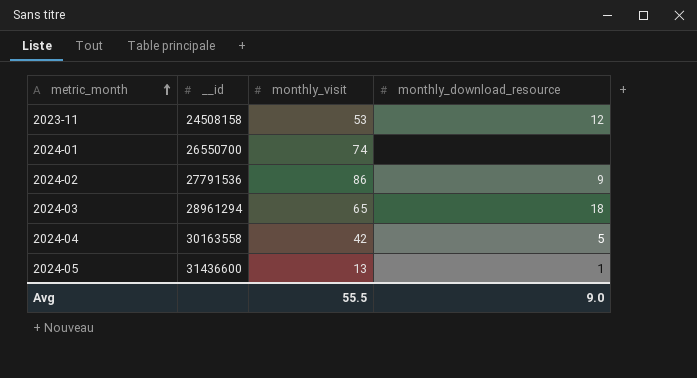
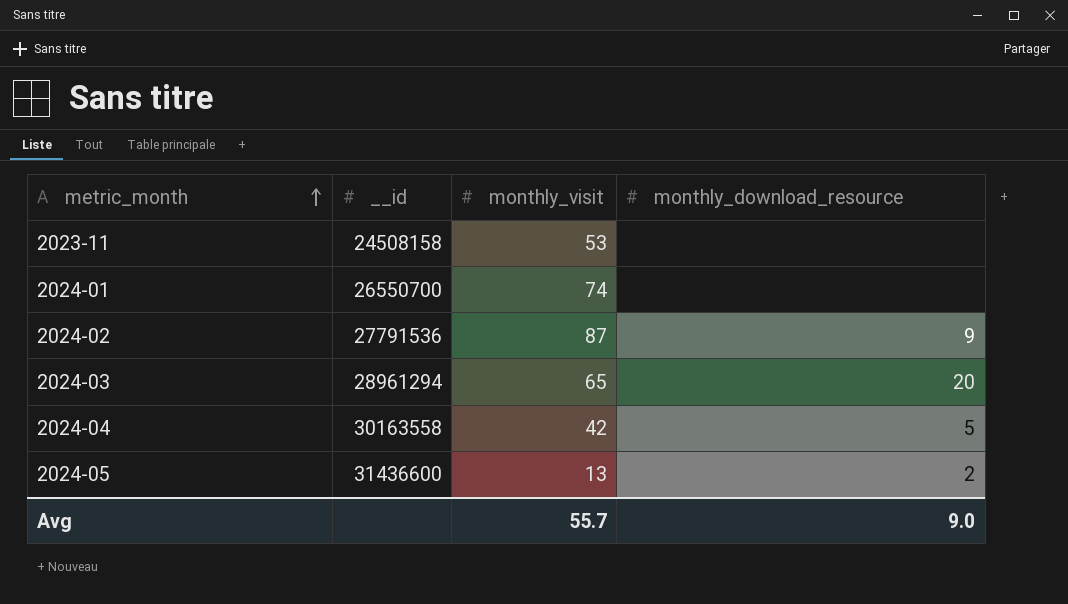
2023-11 | monthly_download_resource: 12 -> none
2024-02 | monthly_visit: 86 -> 87
2024-03 | monthly_download_resource: 18 -> 20
2024-05 | monthly_download_resource: 1 -> 2
Avg | monthly_visit: 55.5 -> 55.7

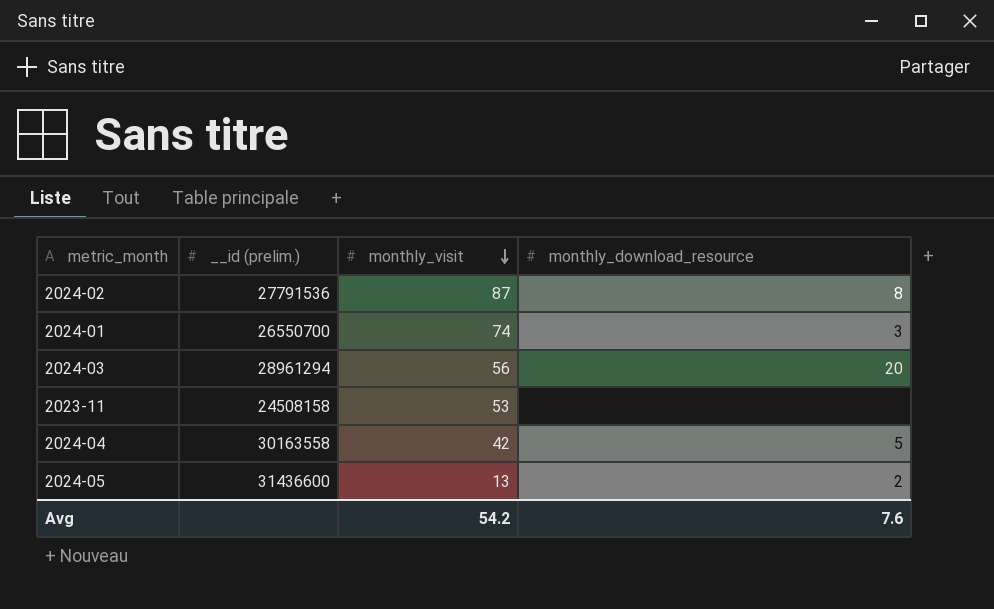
row order: metric_month ascending -> monthly_visit descending
column name: __id -> __id (prelim.)
2024-02 | monthly_download_resource: 9 -> 8
2024-01 | monthly_download_resource: none -> 3
2024-03 | monthly_visit: 65 -> 56
Avg | monthly_visit: 55.7 -> 54.2
Avg | monthly_download_resource: 9.0 -> 7.6

